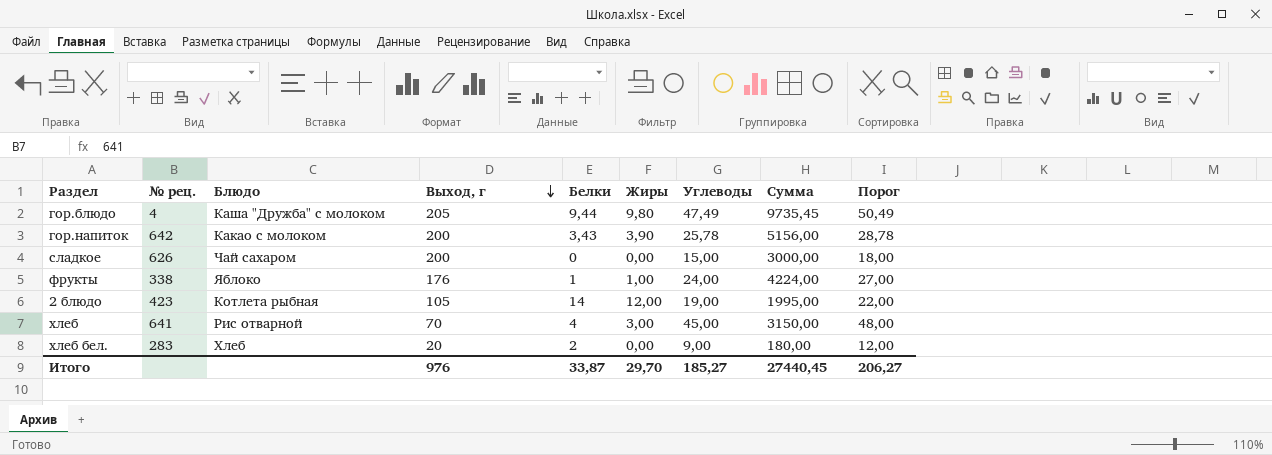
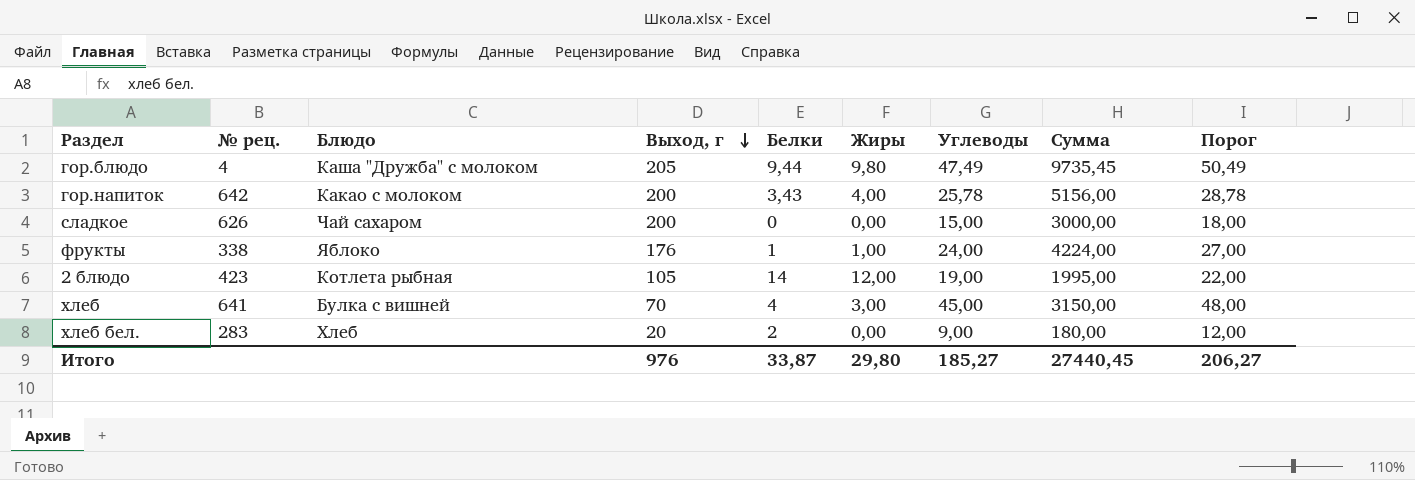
гор.напиток | Жиры: 3,90 -> 4,00
хлеб | Блюдо: Рис отварной -> Булка с вишней
Итого | Жиры: 29,70 -> 29,80

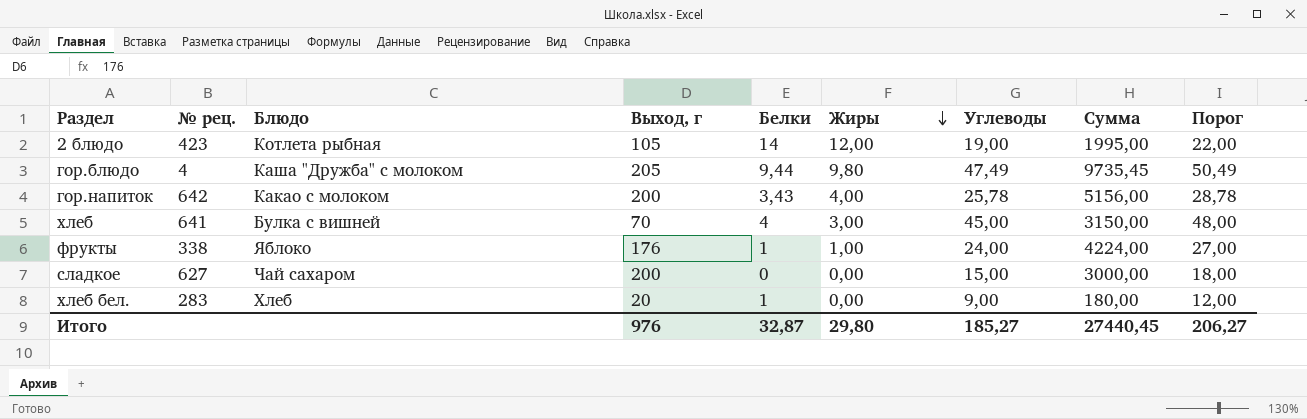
row order: Выход, г descending -> Жиры descending
сладкое | № рец.: 626 -> 627
хлеб бел. | Белки: 2 -> 1
Итого | Белки: 33,87 -> 32,87

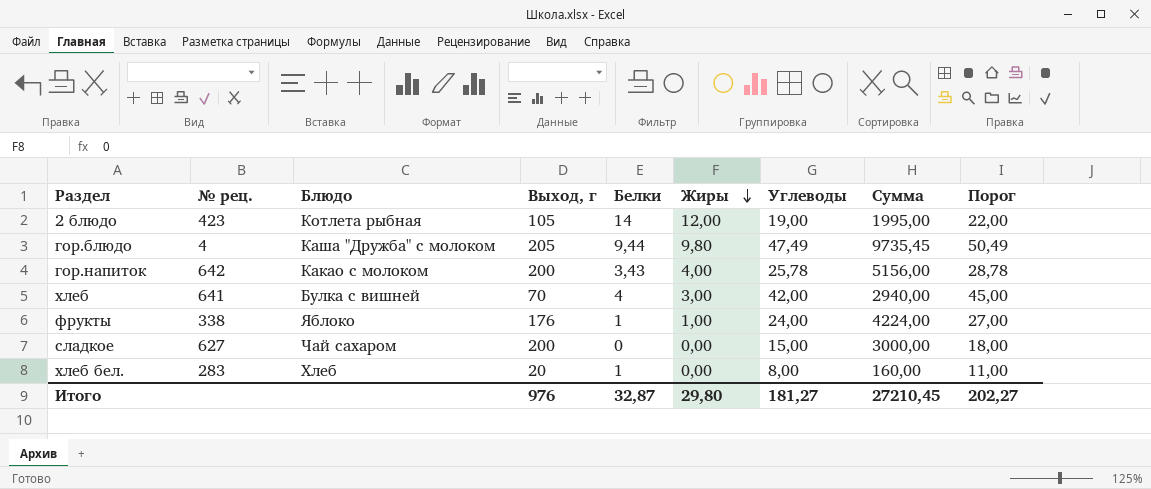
хлеб | Углеводы: 45,00 -> 42,00
хлеб | Сумма: 3150,00 -> 2940,00
хлеб | Порог: 48,00 -> 45,00
хлеб бел. | Углеводы: 9,00 -> 8,00
хлеб бел. | Сумма: 180,00 -> 160,00
хлеб бел. | Порог: 12,00 -> 11,00
Итого | Углеводы: 185,27 -> 181,27
Итого | Сумма: 27440,45 -> 27210,45
Итого | Порог: 206,27 -> 202,27

